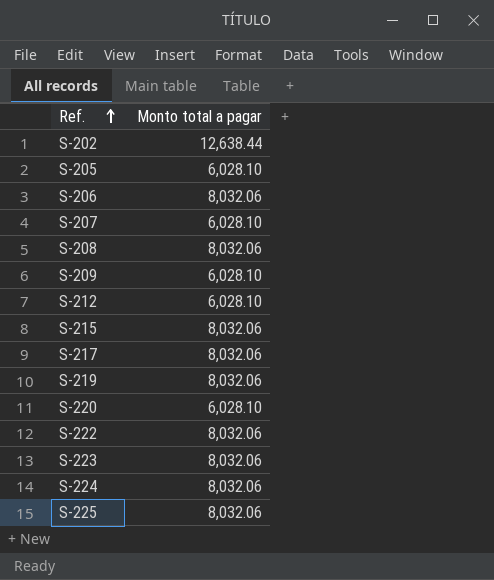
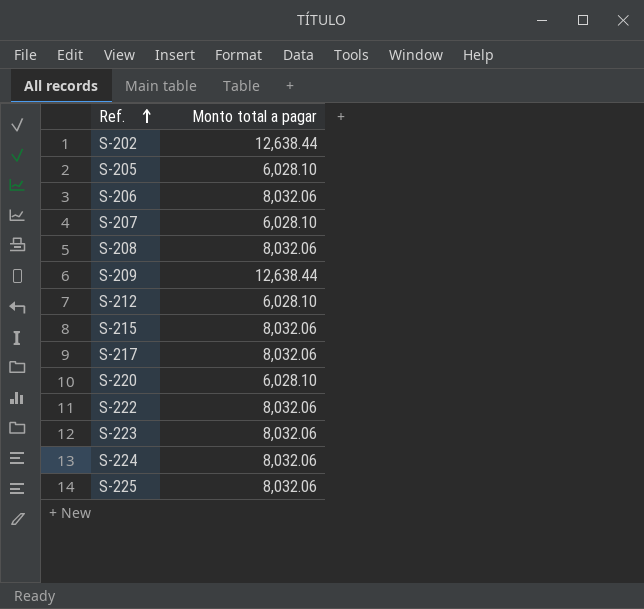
row S-219: 8,032.06 -> none
S-209 | Monto total a pagar: 6,028.10 -> 12,638.44

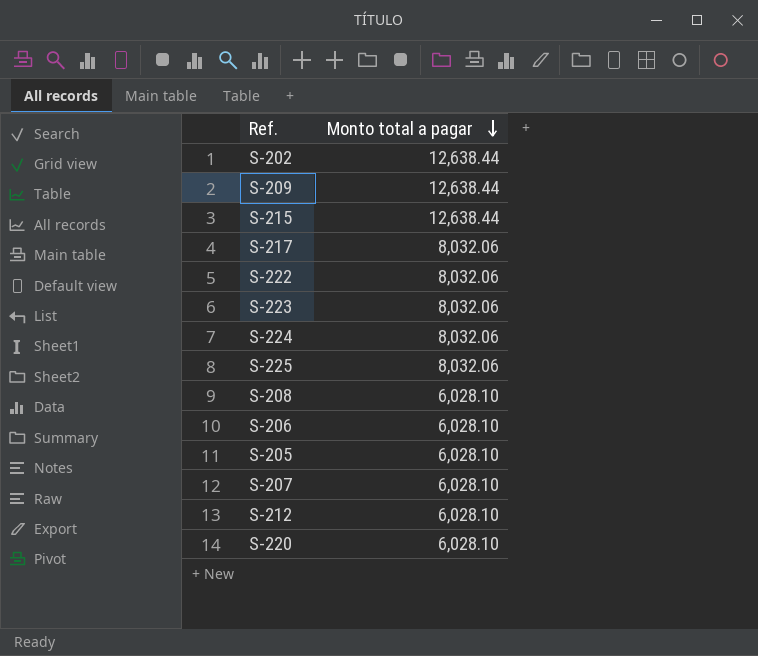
row order: Ref. ascending -> Monto total a pagar descending
S-215 | Monto total a pagar: 8,032.06 -> 12,638.44
S-208 | Monto total a pagar: 8,032.06 -> 6,028.10
S-206 | Monto total a pagar: 8,032.06 -> 6,028.10

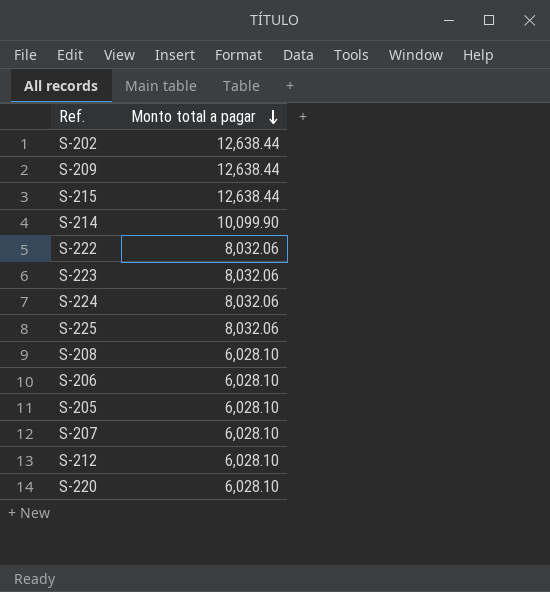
row S-217: 8,032.06 -> none
row S-214: none -> 10,099.90

